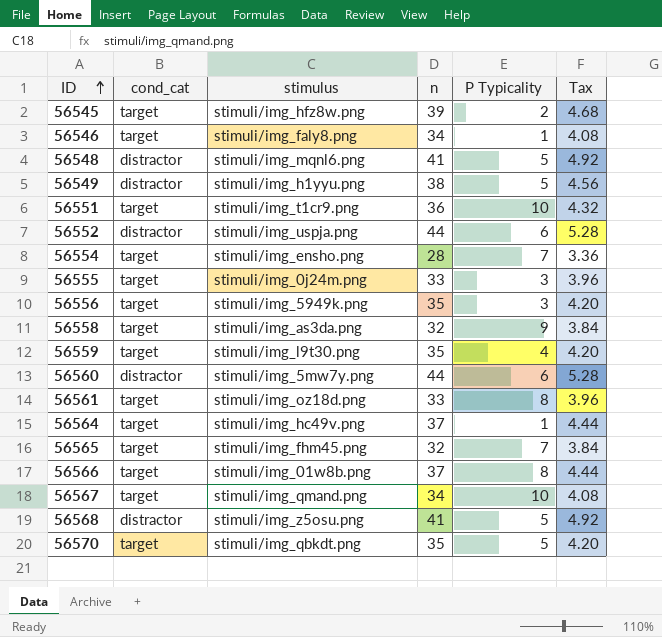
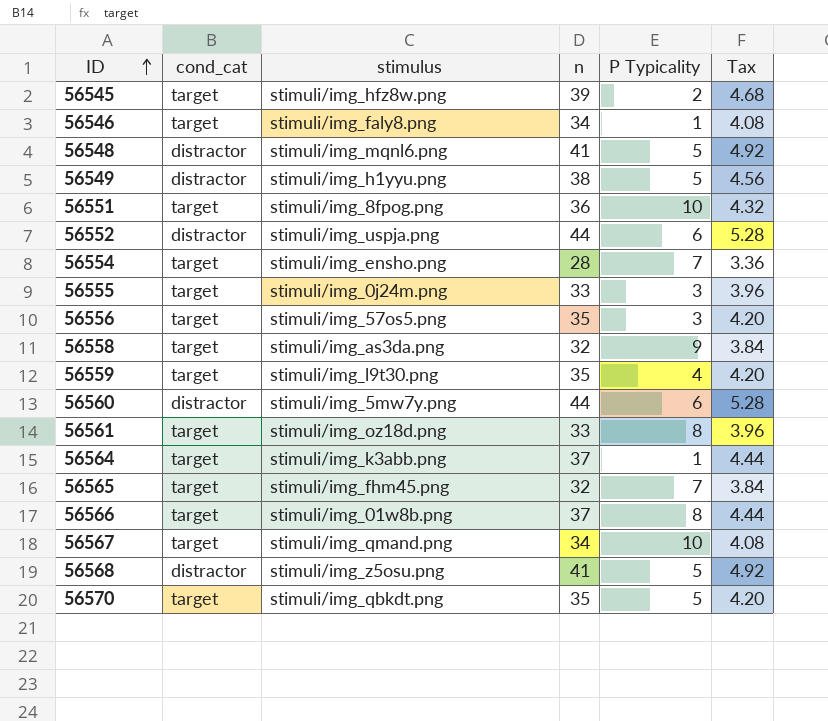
56551 | stimulus: stimuli/img_t1cr9.png -> stimuli/img_8fpog.png
56556 | stimulus: stimuli/img_5949k.png -> stimuli/img_57os5.png
56564 | stimulus: stimuli/img_hc49v.png -> stimuli/img_k3abb.png

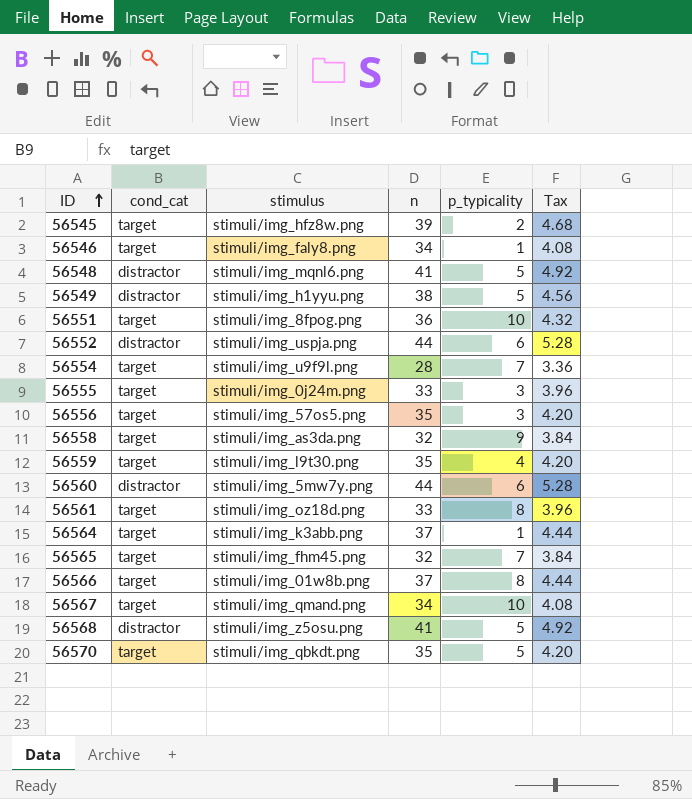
column name: P Typicality -> p_typicality
56554 | stimulus: stimuli/img_ensho.png -> stimuli/img_u9f9l.png

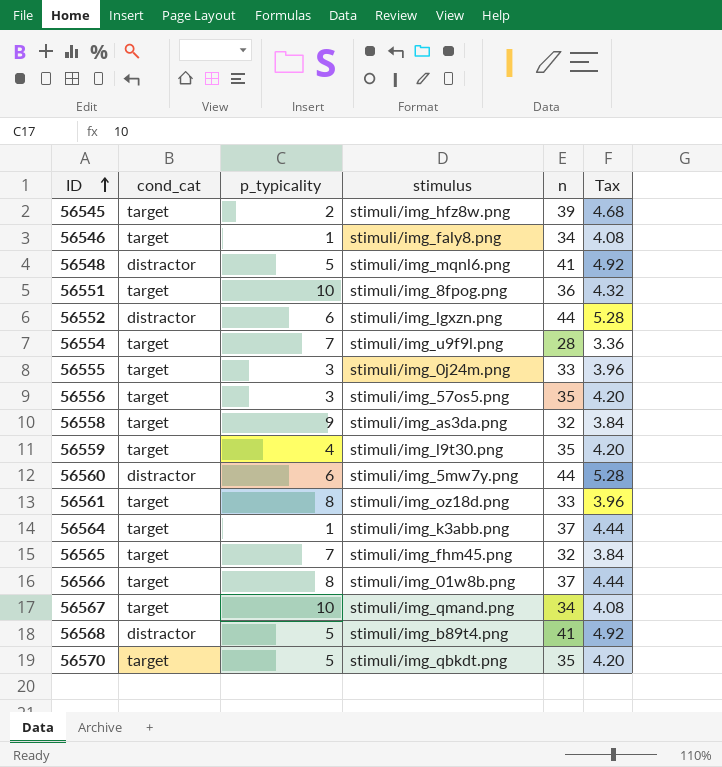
column p_typicality | position: 5 -> 3
row 56549: distractor | stimuli/img_h1yyu.png | 38 | 5 | 4.56 -> none
56552 | stimulus: stimuli/img_uspja.png -> stimuli/img_lgxzn.png
56568 | stimulus: stimuli/img_z5osu.png -> stimuli/img_b89t4.png

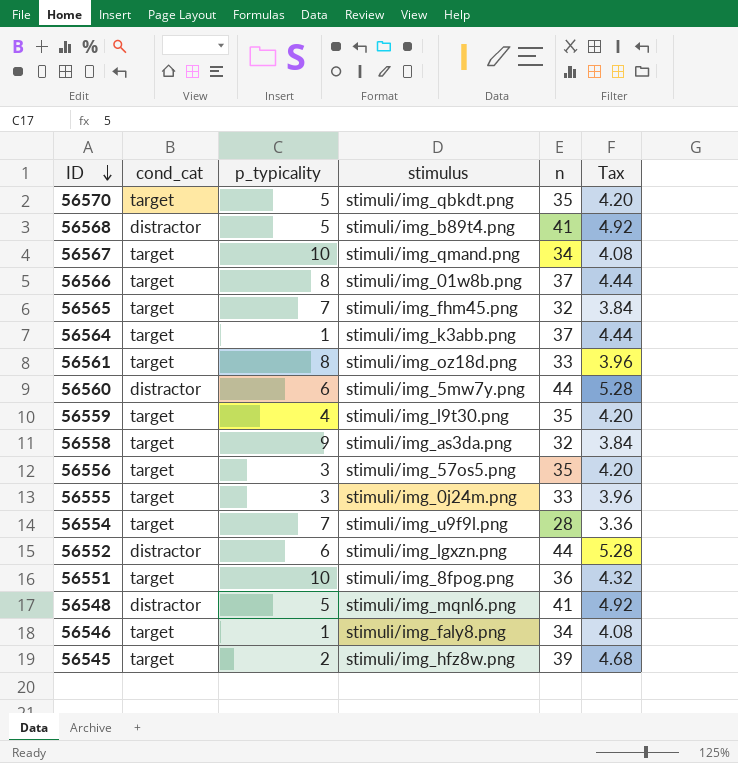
row order: ID ascending -> ID descending

